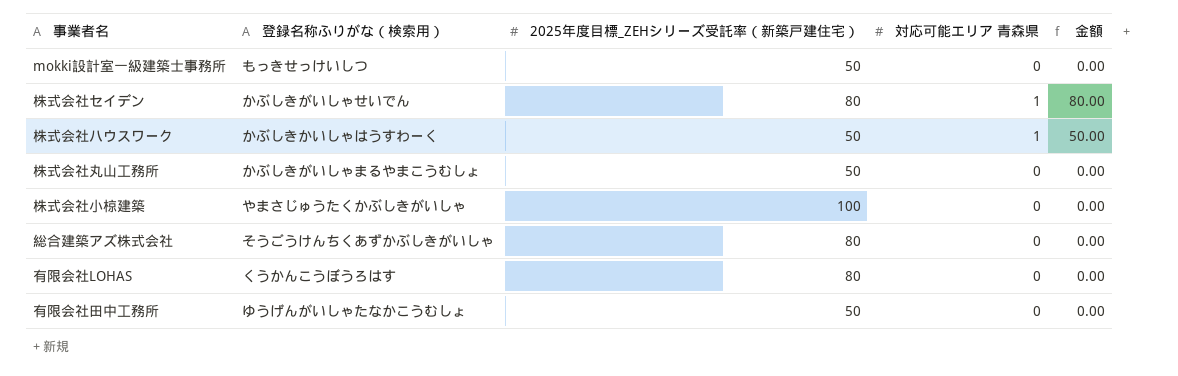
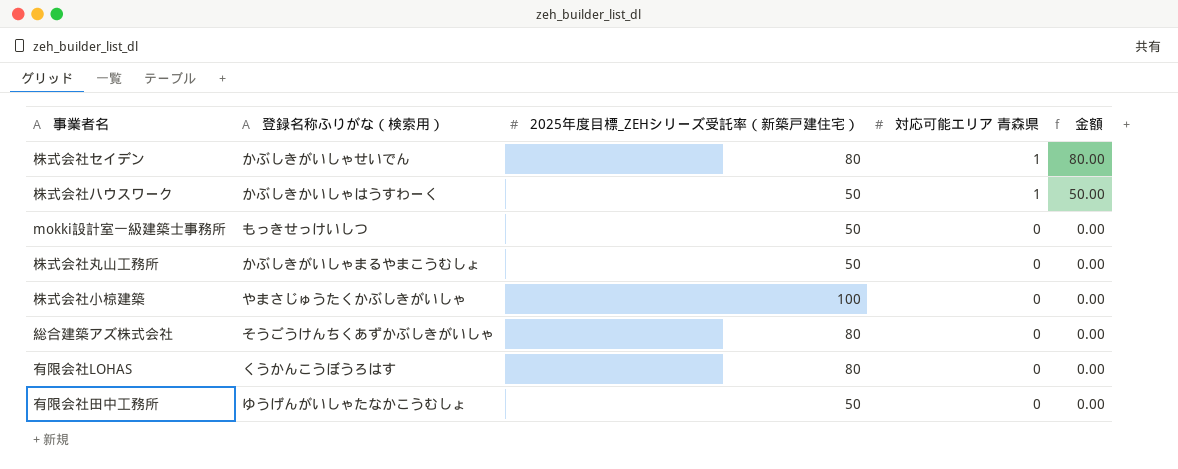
row order: none -> 対応可能エリア 青森県 descending

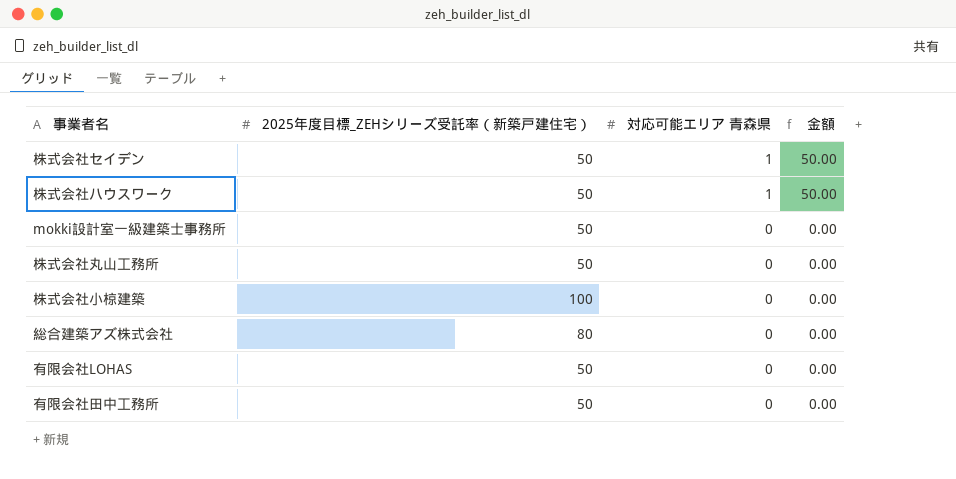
column 登録名称ふりがな（検索用） | position: 2 -> none
株式会社セイデン | 2025年度目標_ZEHシリーズ受託率（新築戸建住宅）: 80 -> 50
株式会社セイデン | 金額: 80.00 -> 50.00
有限会社LOHAS | 2025年度目標_ZEHシリーズ受託率（新築戸建住宅）: 80 -> 50

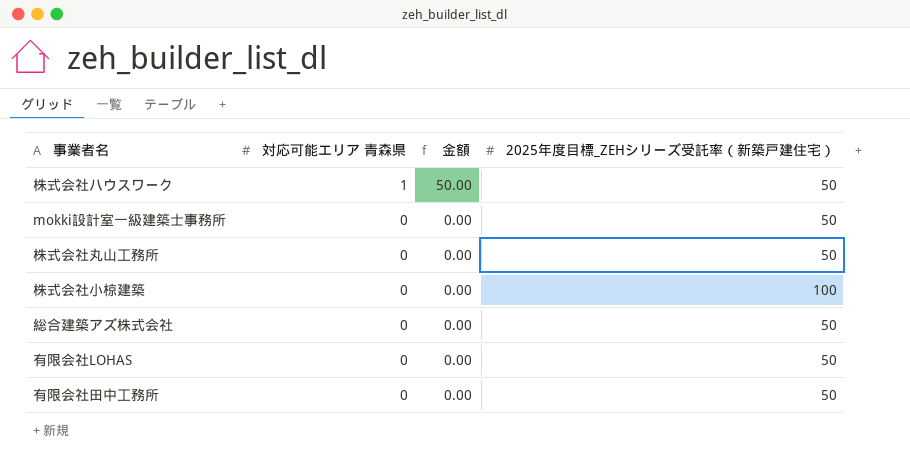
column 2025年度目標_ZEHシリーズ受託率（新築戸建住宅） | position: 2 -> 4
row 株式会社セイデン: 50 | 1 | 50.00 -> none
総合建築アズ株式会社 | 2025年度目標_ZEHシリーズ受託率（新築戸建住宅）: 80 -> 50

